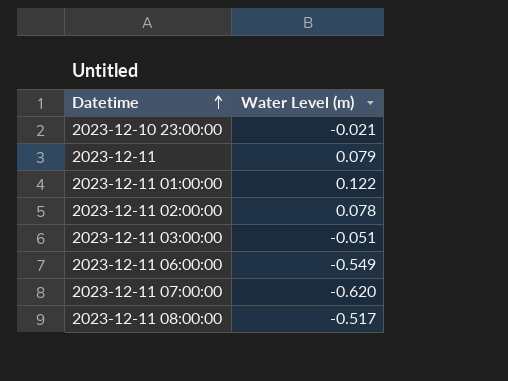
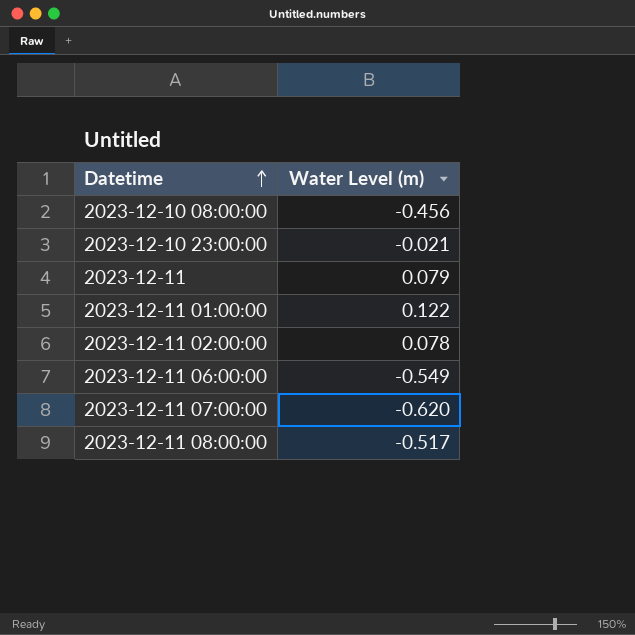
row 2023-12-11 03:00:00: -0.051 -> none
row 2023-12-10 08:00:00: none -> -0.456

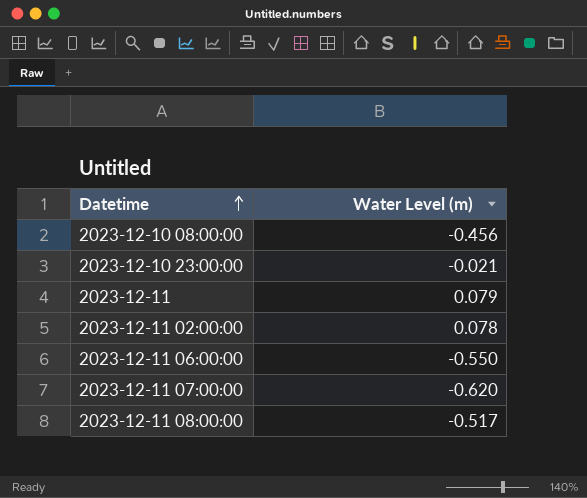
row 2023-12-11 01:00:00: 0.122 -> none
2023-12-11 06:00:00 | Water Level (m): -0.549 -> -0.550

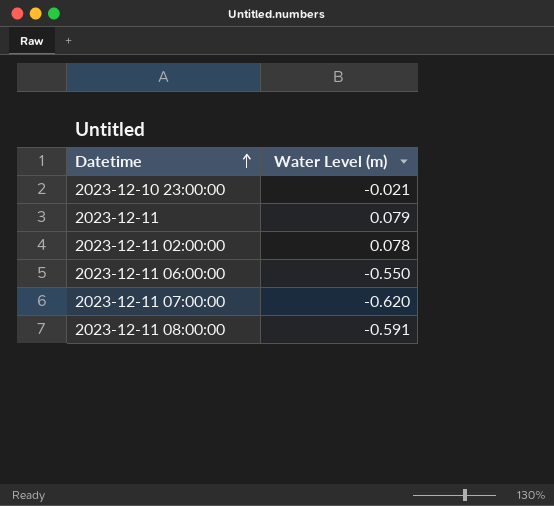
row 2023-12-10 08:00:00: -0.456 -> none
2023-12-11 08:00:00 | Water Level (m): -0.517 -> -0.591

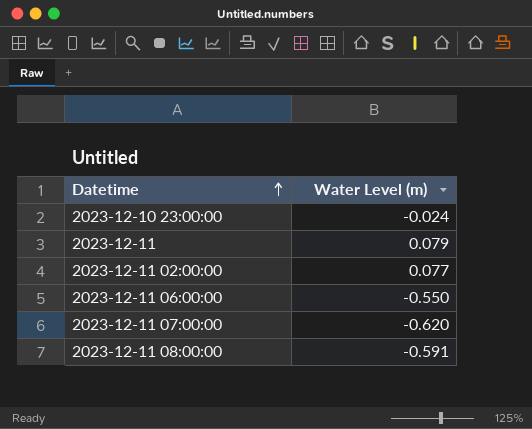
2023-12-10 23:00:00 | Water Level (m): -0.021 -> -0.024
2023-12-11 02:00:00 | Water Level (m): 0.078 -> 0.077

